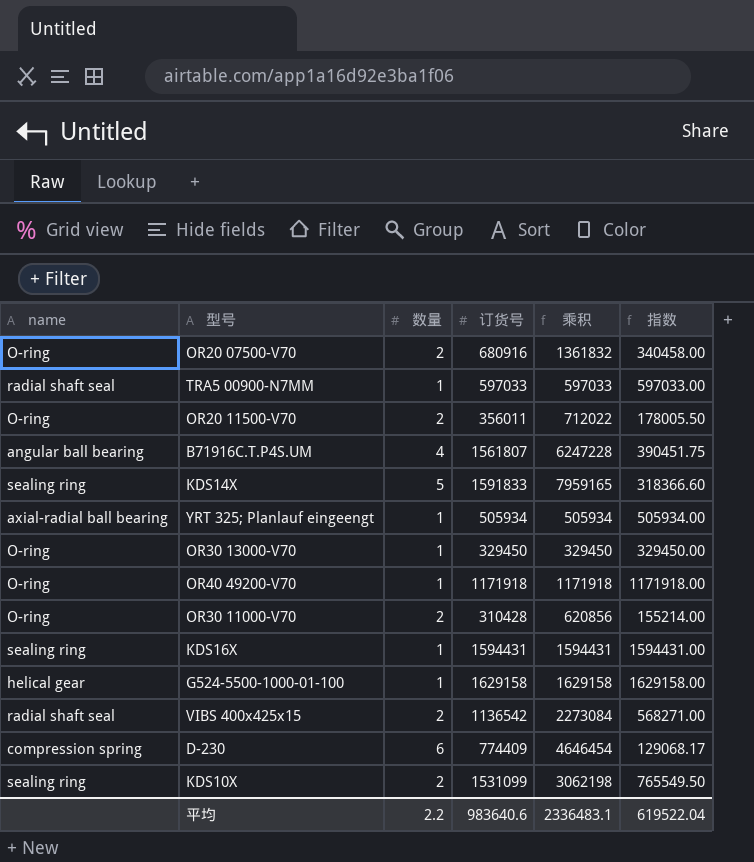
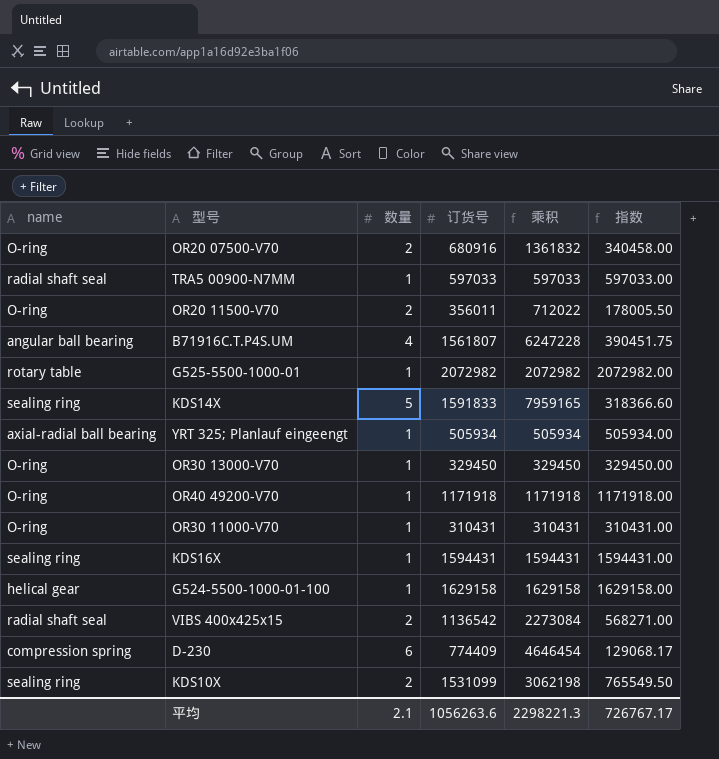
row G525-5500-1000-01: none -> rotary table | 1 | 2072982 | 2072982 | 2072982.00
OR30 11000-V70 | 数量: 2 -> 1
OR30 11000-V70 | 订货号: 310428 -> 310431
OR30 11000-V70 | 乘积: 620856 -> 310431
OR30 11000-V70 | 指数: 155214.00 -> 310431.00
平均 | 数量: 2.2 -> 2.1
平均 | 订货号: 983640.6 -> 1056263.6
平均 | 乘积: 2336483.1 -> 2298221.3
平均 | 指数: 619522.04 -> 726767.17

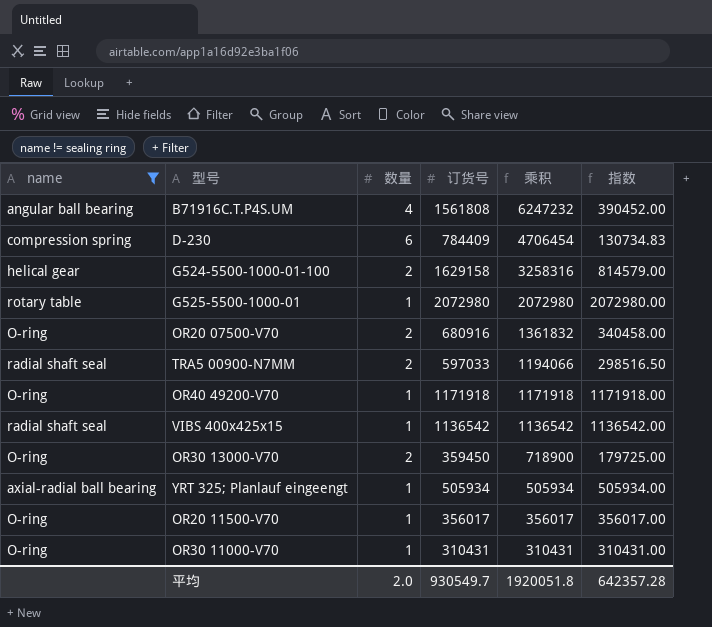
filter: none -> name != sealing ring
row order: none -> 乘积 descending
B71916C.T.P4S.UM | 订货号: 1561807 -> 1561808
B71916C.T.P4S.UM | 乘积: 6247228 -> 6247232
B71916C.T.P4S.UM | 指数: 390451.75 -> 390452.00
D-230 | 订货号: 774409 -> 784409
D-230 | 乘积: 4646454 -> 4706454
D-230 | 指数: 129068.17 -> 130734.83
G524-5500-1000-01-100 | 数量: 1 -> 2
G524-5500-1000-01-100 | 乘积: 1629158 -> 3258316
G524-5500-1000-01-100 | 指数: 1629158.00 -> 814579.00
G525-5500-1000-01 | 订货号: 2072982 -> 2072980
G525-5500-1000-01 | 乘积: 2072982 -> 2072980
G525-5500-1000-01 | 指数: 2072982.00 -> 2072980.00
TRA5 00900-N7MM | 数量: 1 -> 2
TRA5 00900-N7MM | 乘积: 597033 -> 1194066
TRA5 00900-N7MM | 指数: 597033.00 -> 298516.50
VIBS 400x425x15 | 数量: 2 -> 1
VIBS 400x425x15 | 乘积: 2273084 -> 1136542
VIBS 400x425x15 | 指数: 568271.00 -> 1136542.00
OR30 13000-V70 | 数量: 1 -> 2
OR30 13000-V70 | 订货号: 329450 -> 359450
OR30 13000-V70 | 乘积: 329450 -> 718900
OR30 13000-V70 | 指数: 329450.00 -> 179725.00
OR20 11500-V70 | 数量: 2 -> 1
OR20 11500-V70 | 订货号: 356011 -> 356017
OR20 11500-V70 | 乘积: 712022 -> 356017
OR20 11500-V70 | 指数: 178005.50 -> 356017.00
平均 | 数量: 2.1 -> 2.0
平均 | 订货号: 1056263.6 -> 930549.7
平均 | 乘积: 2298221.3 -> 1920051.8
平均 | 指数: 726767.17 -> 642357.28

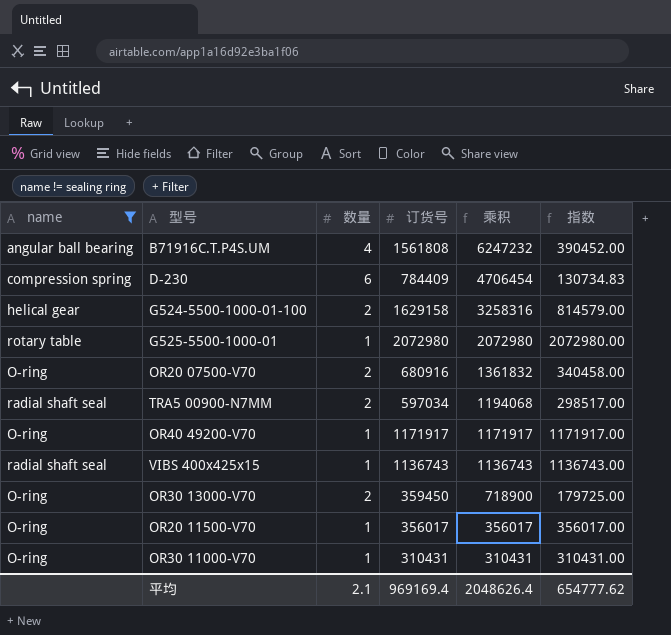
row YRT 325; Planlauf eingeengt: axial-radial ball bearing | 1 | 505934 | 505934 | 505934.00 -> none
TRA5 00900-N7MM | 订货号: 597033 -> 597034
TRA5 00900-N7MM | 乘积: 1194066 -> 1194068
TRA5 00900-N7MM | 指数: 298516.50 -> 298517.00
OR40 49200-V70 | 订货号: 1171918 -> 1171917
OR40 49200-V70 | 乘积: 1171918 -> 1171917
OR40 49200-V70 | 指数: 1171918.00 -> 1171917.00
VIBS 400x425x15 | 订货号: 1136542 -> 1136743
VIBS 400x425x15 | 乘积: 1136542 -> 1136743
VIBS 400x425x15 | 指数: 1136542.00 -> 1136743.00
平均 | 数量: 2.0 -> 2.1
平均 | 订货号: 930549.7 -> 969169.4
平均 | 乘积: 1920051.8 -> 2048626.4
平均 | 指数: 642357.28 -> 654777.62

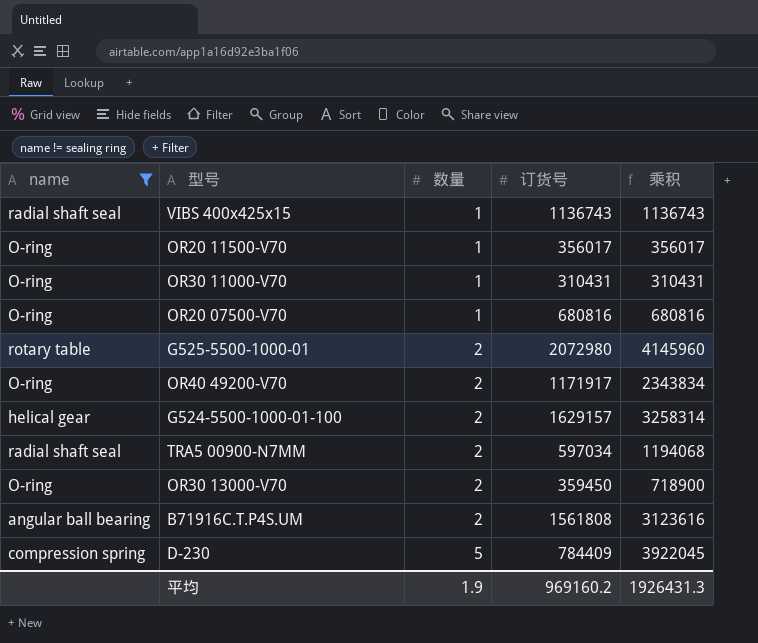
row order: 乘积 descending -> 数量 ascending
column 指数 | formula: [订货号] / [数量] -> none
OR20 07500-V70 | 数量: 2 -> 1
OR20 07500-V70 | 订货号: 680916 -> 680816
OR20 07500-V70 | 乘积: 1361832 -> 680816
G525-5500-1000-01 | 数量: 1 -> 2
G525-5500-1000-01 | 乘积: 2072980 -> 4145960
OR40 49200-V70 | 数量: 1 -> 2
OR40 49200-V70 | 乘积: 1171917 -> 2343834
G524-5500-1000-01-100 | 订货号: 1629158 -> 1629157
G524-5500-1000-01-100 | 乘积: 3258316 -> 3258314
B71916C.T.P4S.UM | 数量: 4 -> 2
B71916C.T.P4S.UM | 乘积: 6247232 -> 3123616
D-230 | 数量: 6 -> 5
D-230 | 乘积: 4706454 -> 3922045
平均 | 数量: 2.1 -> 1.9
平均 | 订货号: 969169.4 -> 969160.2
平均 | 乘积: 2048626.4 -> 1926431.3

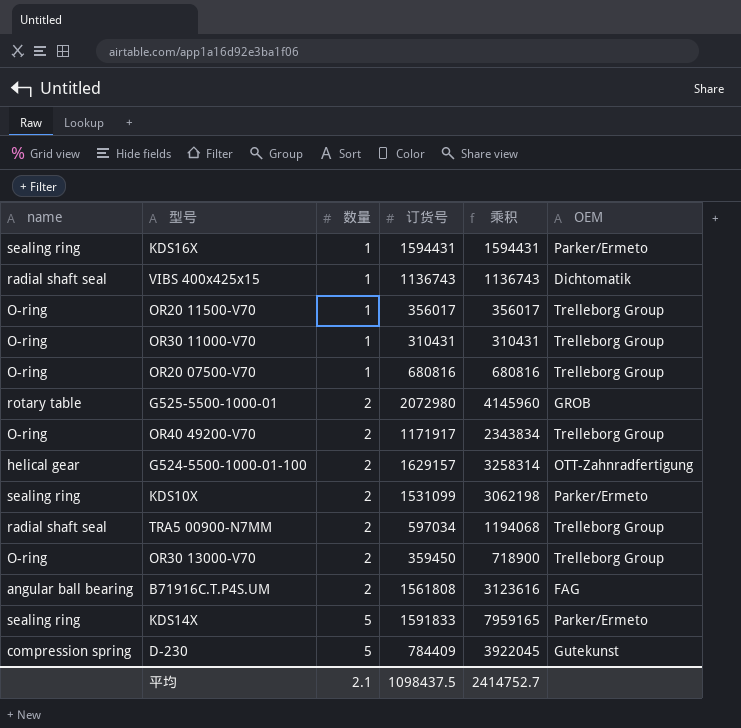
filter: name != sealing ring -> none
column OEM | position: none -> 6
平均 | 数量: 1.9 -> 2.1
平均 | 订货号: 969160.2 -> 1098437.5
平均 | 乘积: 1926431.3 -> 2414752.7

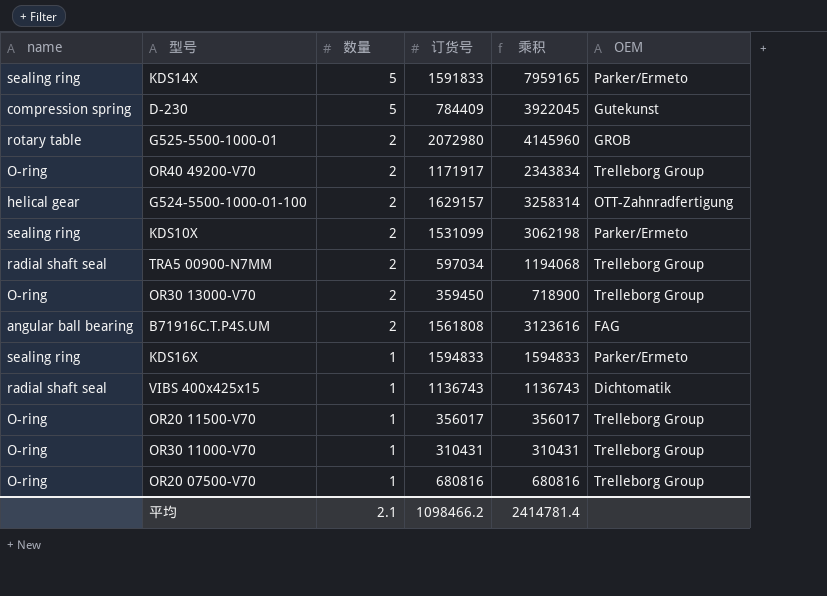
row order: 数量 ascending -> 数量 descending
KDS16X | 订货号: 1594431 -> 1594833
KDS16X | 乘积: 1594431 -> 1594833
平均 | 订货号: 1098437.5 -> 1098466.2
平均 | 乘积: 2414752.7 -> 2414781.4

